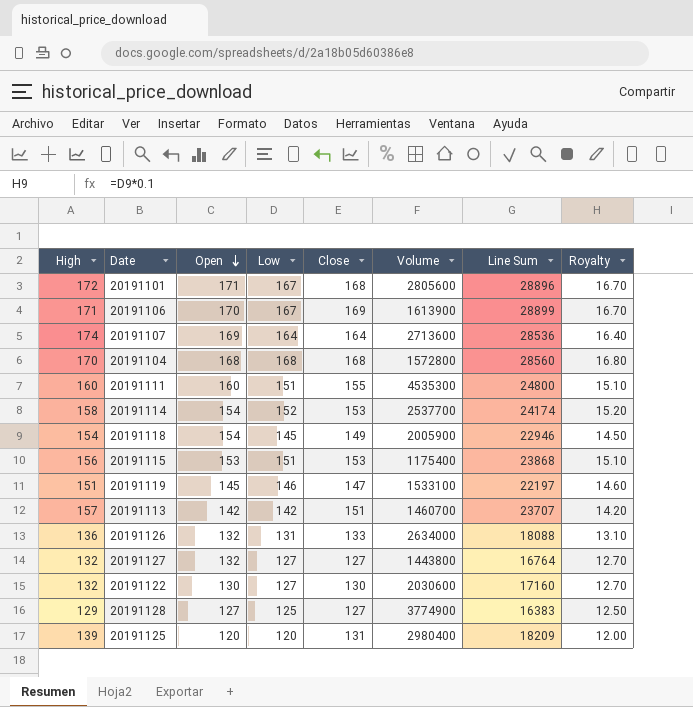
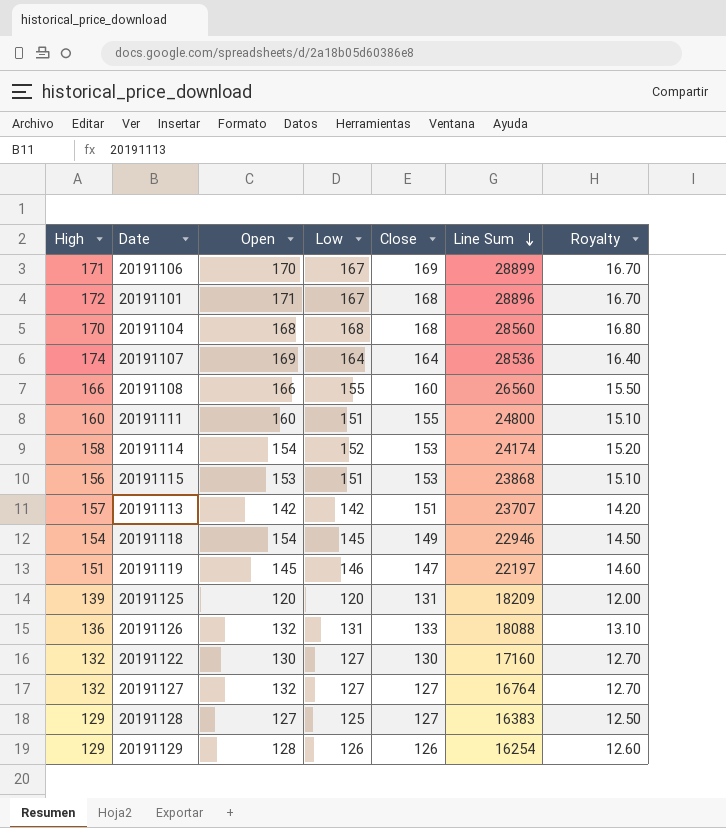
row order: Open descending -> Line Sum descending
column Volume | position: 6 -> none
row 20191108: none -> 166 | 166 | 155 | 160 | 26560 | 15.50
row 20191129: none -> 129 | 128 | 126 | 126 | 16254 | 12.60

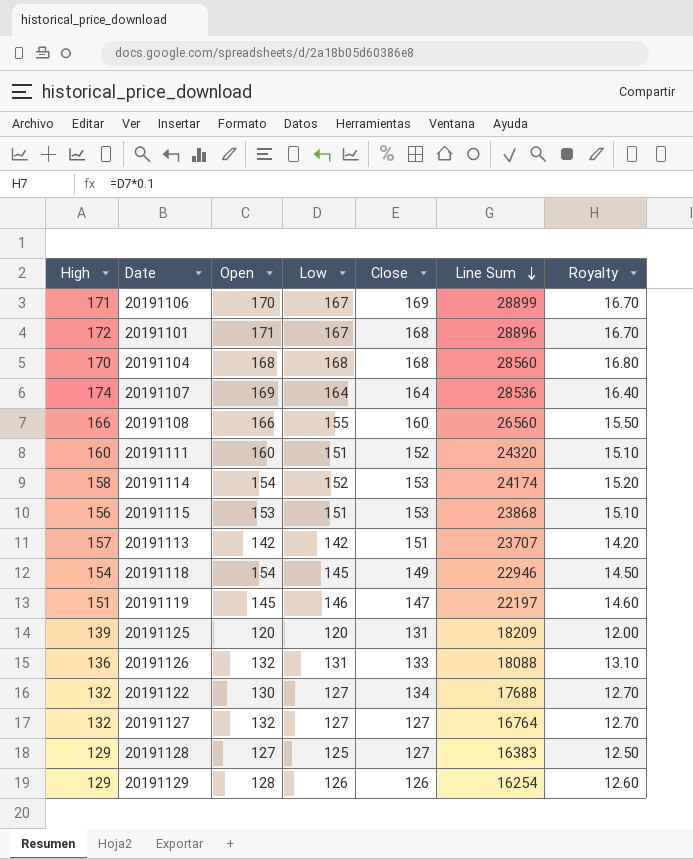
20191111 | Close: 155 -> 152
20191111 | Line Sum: 24800 -> 24320
20191122 | Close: 130 -> 134
20191122 | Line Sum: 17160 -> 17688

